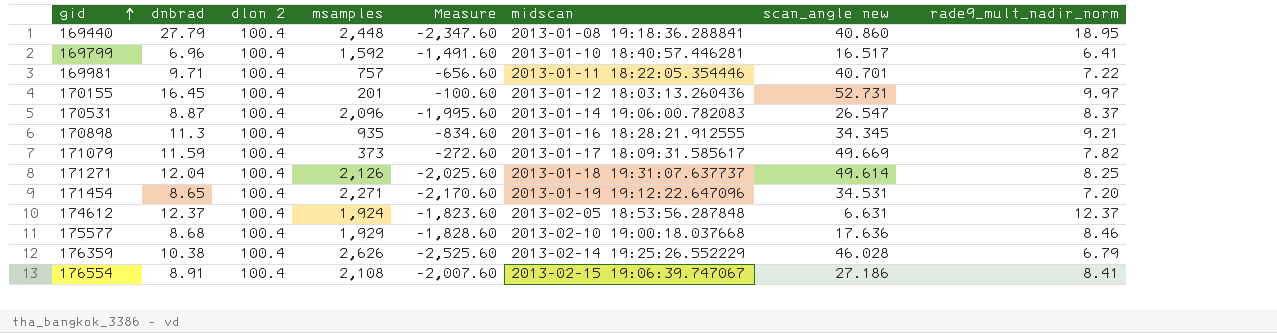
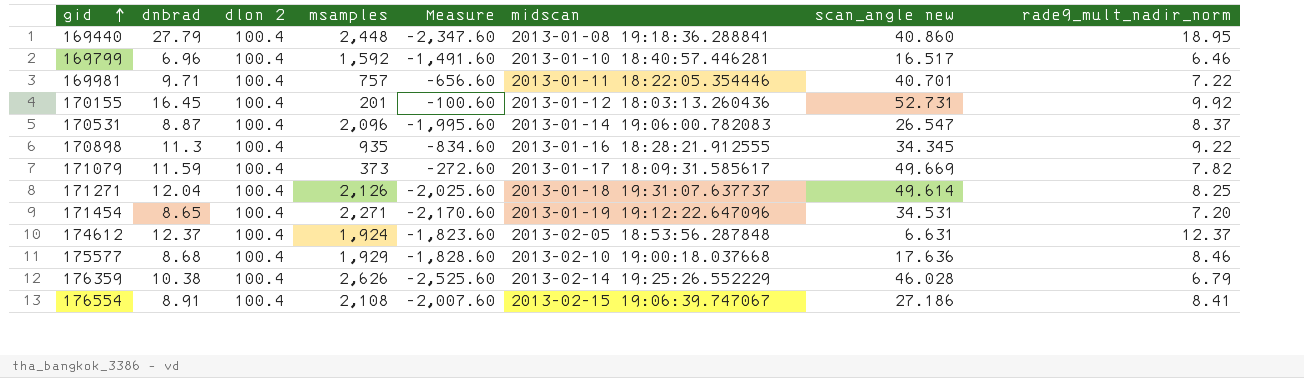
169799 | rade9_mult_nadir_norm: 6.41 -> 6.46
170155 | rade9_mult_nadir_norm: 9.97 -> 9.92
170898 | rade9_mult_nadir_norm: 9.21 -> 9.22

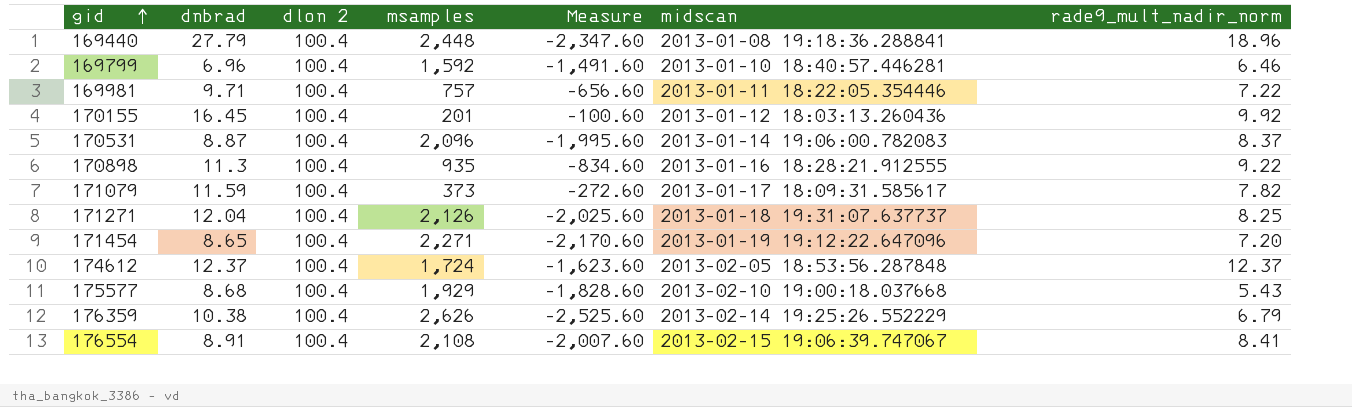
column scan_angle new | position: 7 -> none
169440 | rade9_mult_nadir_norm: 18.95 -> 18.96
174612 | msamples: 1,924 -> 1,724
174612 | Measure: -1,823.60 -> -1,623.60
175577 | rade9_mult_nadir_norm: 8.46 -> 5.43

